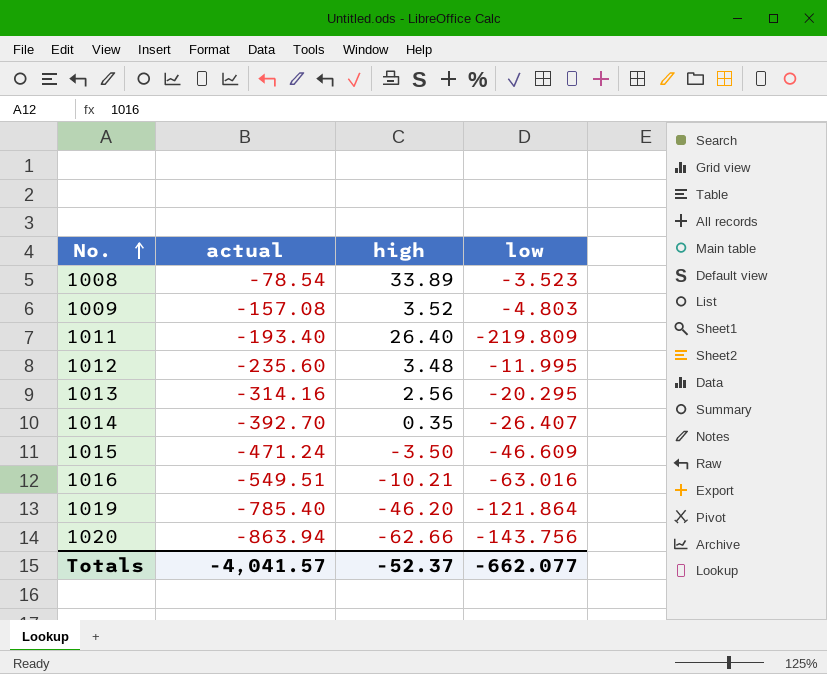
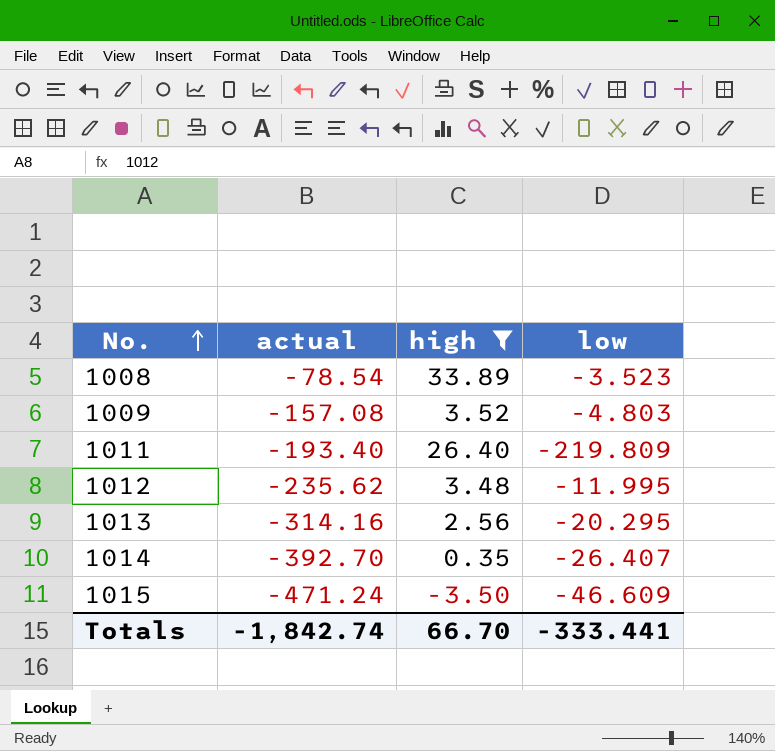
filter: none -> high >= -3.50
1012 | actual: -235.60 -> -235.62
Totals | actual: -4,041.57 -> -1,842.74
Totals | high: -52.37 -> 66.70
Totals | low: -662.077 -> -333.441

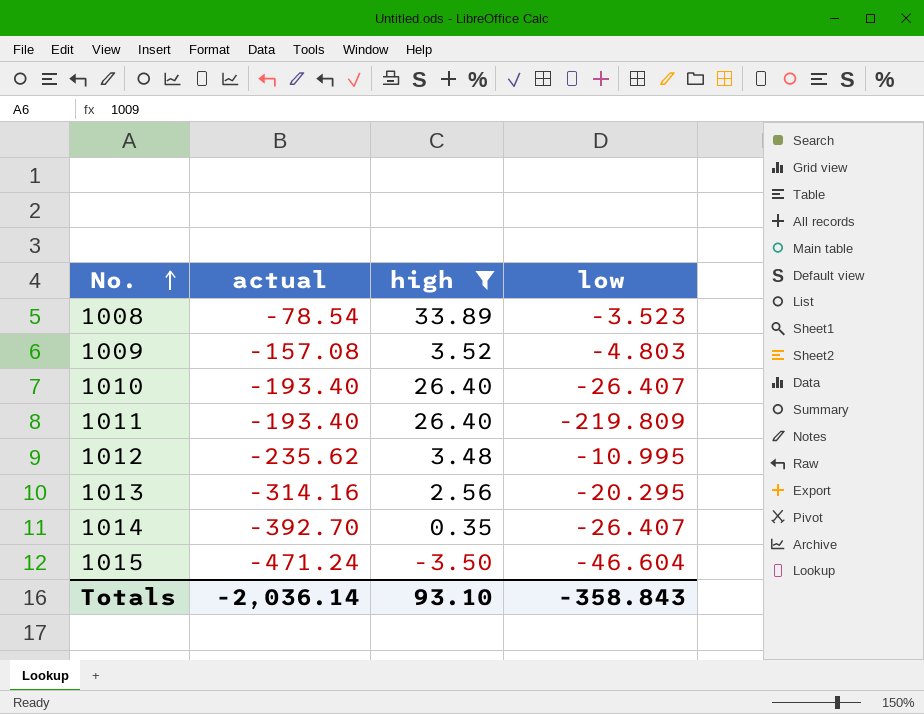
row 1010: none -> -193.40 | 26.40 | -26.407
1012 | low: -11.995 -> -10.995
1015 | low: -46.609 -> -46.604
Totals | actual: -1,842.74 -> -2,036.14
Totals | high: 66.70 -> 93.10
Totals | low: -333.441 -> -358.843

